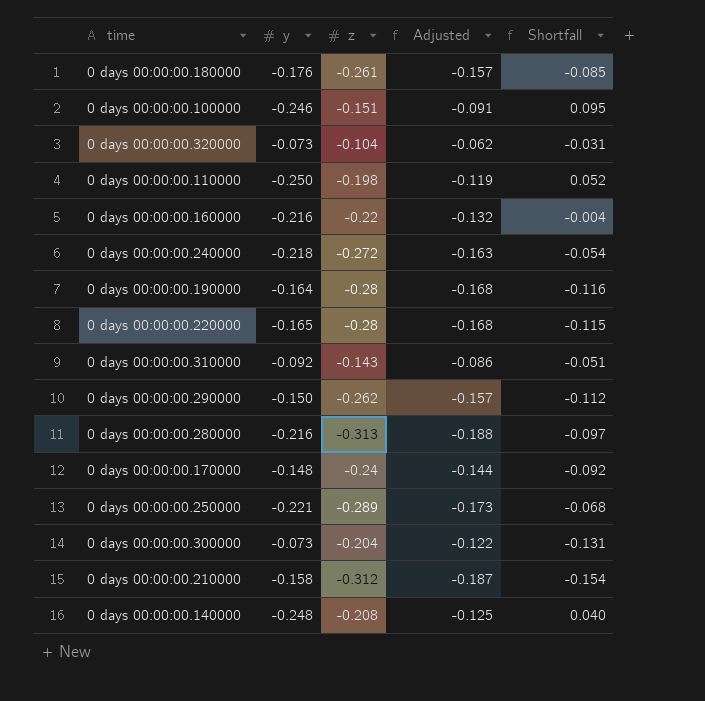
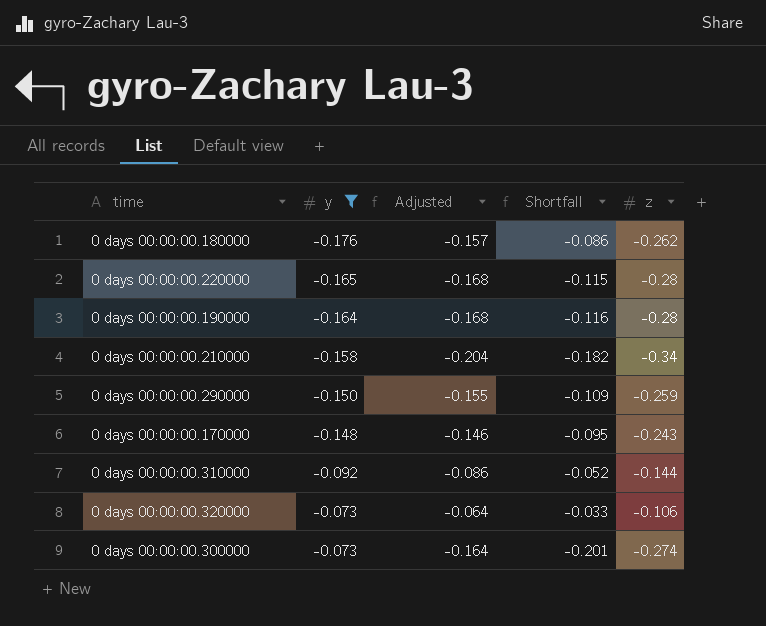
filter: none -> y >= -0.176
row order: none -> y ascending
column z | position: 3 -> 5
0 days 00:00:00.180000 | Shortfall: -0.085 -> -0.086
0 days 00:00:00.180000 | z: -0.261 -> -0.262
0 days 00:00:00.210000 | Adjusted: -0.187 -> -0.204
0 days 00:00:00.210000 | Shortfall: -0.154 -> -0.182
0 days 00:00:00.210000 | z: -0.312 -> -0.34
0 days 00:00:00.290000 | Adjusted: -0.157 -> -0.155
0 days 00:00:00.290000 | Shortfall: -0.112 -> -0.109
0 days 00:00:00.290000 | z: -0.262 -> -0.259
0 days 00:00:00.170000 | Adjusted: -0.144 -> -0.146
0 days 00:00:00.170000 | Shortfall: -0.092 -> -0.095
0 days 00:00:00.170000 | z: -0.24 -> -0.243
0 days 00:00:00.310000 | Shortfall: -0.051 -> -0.052
0 days 00:00:00.310000 | z: -0.143 -> -0.144
0 days 00:00:00.320000 | Adjusted: -0.062 -> -0.064
0 days 00:00:00.320000 | Shortfall: -0.031 -> -0.033
0 days 00:00:00.320000 | z: -0.104 -> -0.106
0 days 00:00:00.300000 | Adjusted: -0.122 -> -0.164
0 days 00:00:00.300000 | Shortfall: -0.131 -> -0.201
0 days 00:00:00.300000 | z: -0.204 -> -0.274

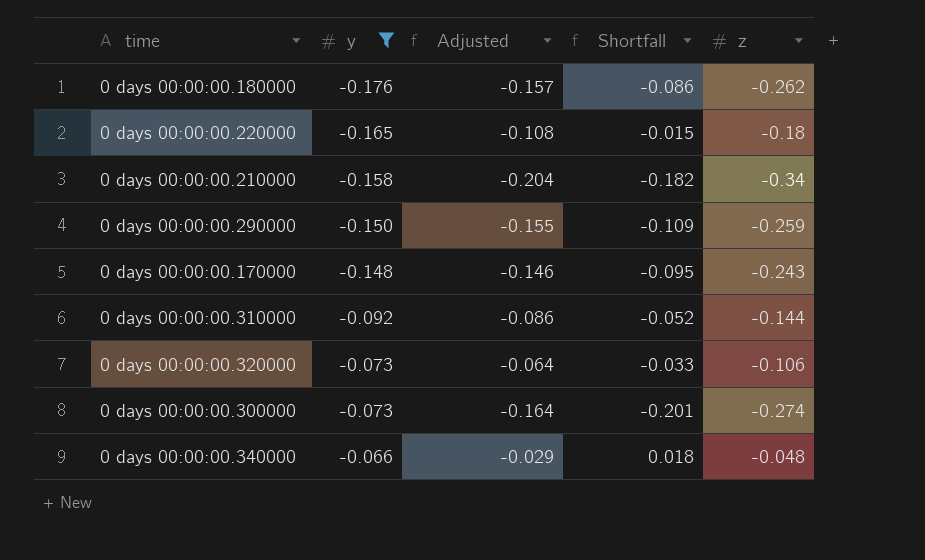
row 0 days 00:00:00.190000: -0.164 | -0.168 | -0.116 | -0.28 -> none
0 days 00:00:00.220000 | Adjusted: -0.168 -> -0.108
0 days 00:00:00.220000 | Shortfall: -0.115 -> -0.015
0 days 00:00:00.220000 | z: -0.28 -> -0.18
row 0 days 00:00:00.340000: none -> -0.066 | -0.029 | 0.018 | -0.048

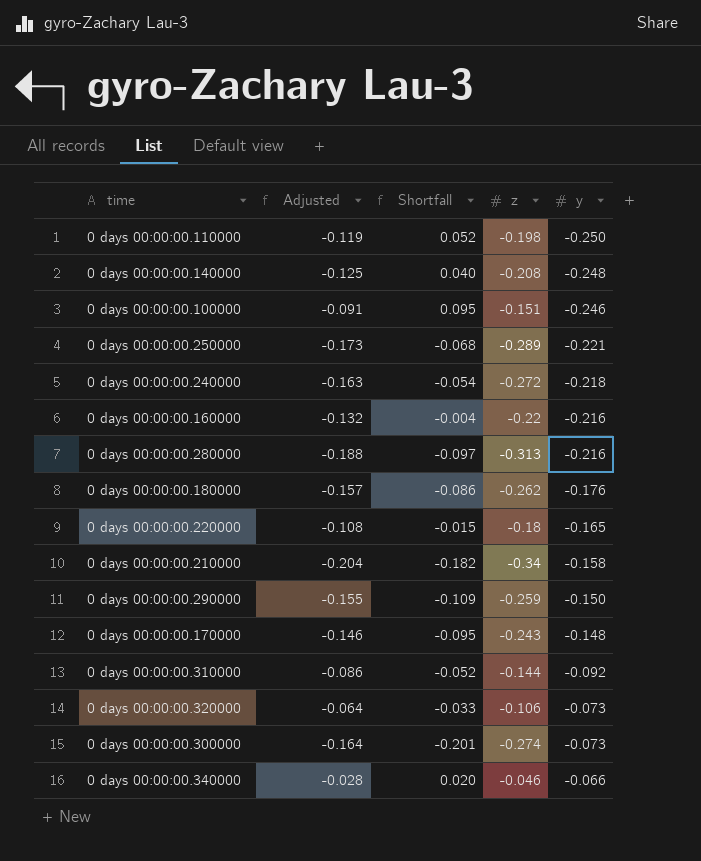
filter: y >= -0.176 -> none
column y | position: 2 -> 5
0 days 00:00:00.340000 | Adjusted: -0.029 -> -0.028
0 days 00:00:00.340000 | Shortfall: 0.018 -> 0.020
0 days 00:00:00.340000 | z: -0.048 -> -0.046

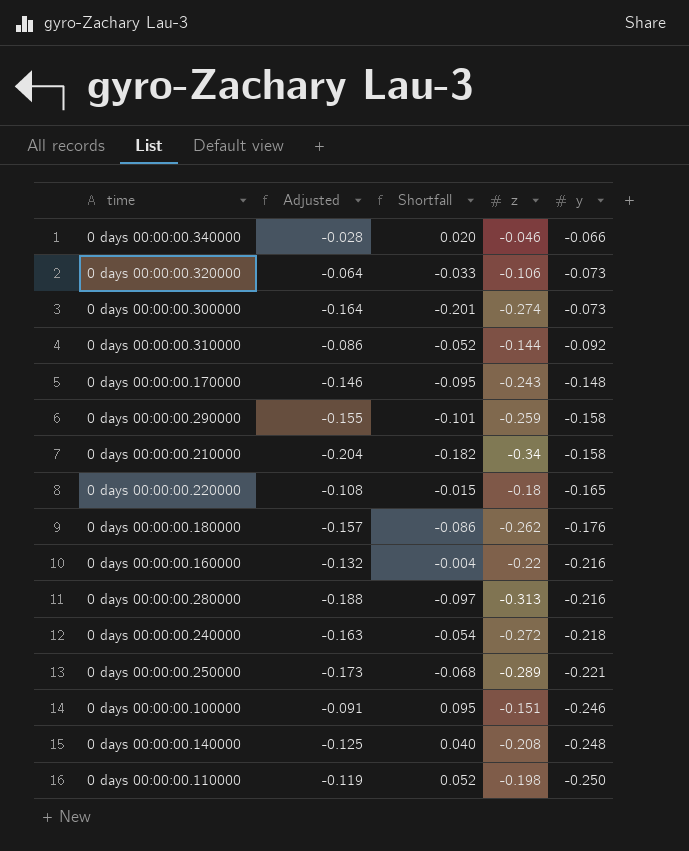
row order: y ascending -> y descending
0 days 00:00:00.290000 | Shortfall: -0.109 -> -0.101
0 days 00:00:00.290000 | y: -0.150 -> -0.158

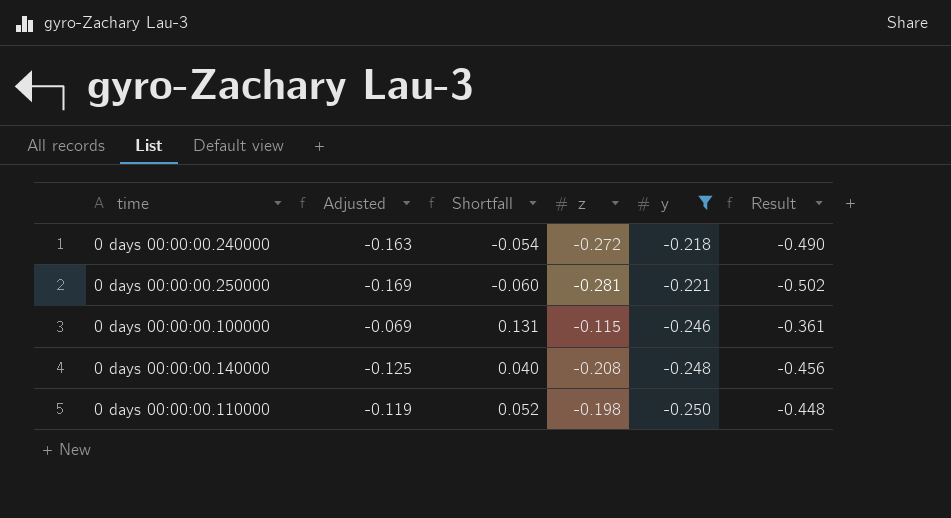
filter: none -> y <= -0.218
column Result | formula: none -> [z] + [y]
0 days 00:00:00.250000 | Adjusted: -0.173 -> -0.169
0 days 00:00:00.250000 | Shortfall: -0.068 -> -0.060
0 days 00:00:00.250000 | z: -0.289 -> -0.281
0 days 00:00:00.100000 | Adjusted: -0.091 -> -0.069
0 days 00:00:00.100000 | Shortfall: 0.095 -> 0.131
0 days 00:00:00.100000 | z: -0.151 -> -0.115

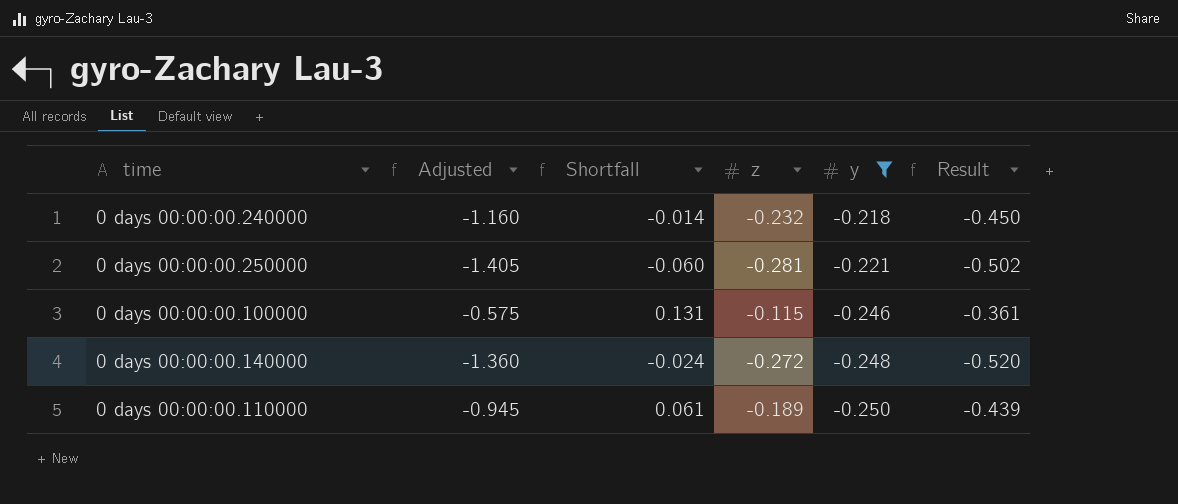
column Adjusted | formula: [z] * 0.6 -> [z] * 5
0 days 00:00:00.240000 | Shortfall: -0.054 -> -0.014
0 days 00:00:00.240000 | z: -0.272 -> -0.232
0 days 00:00:00.240000 | Result: -0.490 -> -0.450
0 days 00:00:00.140000 | Shortfall: 0.040 -> -0.024
0 days 00:00:00.140000 | z: -0.208 -> -0.272
0 days 00:00:00.140000 | Result: -0.456 -> -0.520
0 days 00:00:00.110000 | Shortfall: 0.052 -> 0.061
0 days 00:00:00.110000 | z: -0.198 -> -0.189
0 days 00:00:00.110000 | Result: -0.448 -> -0.439

